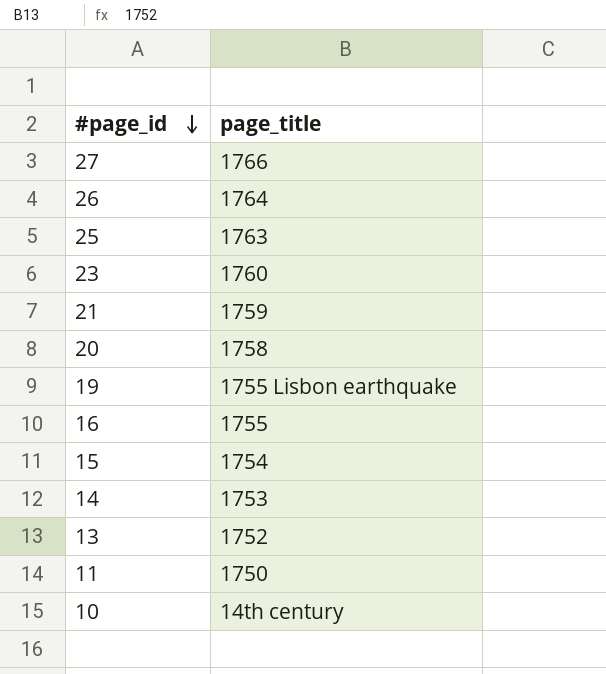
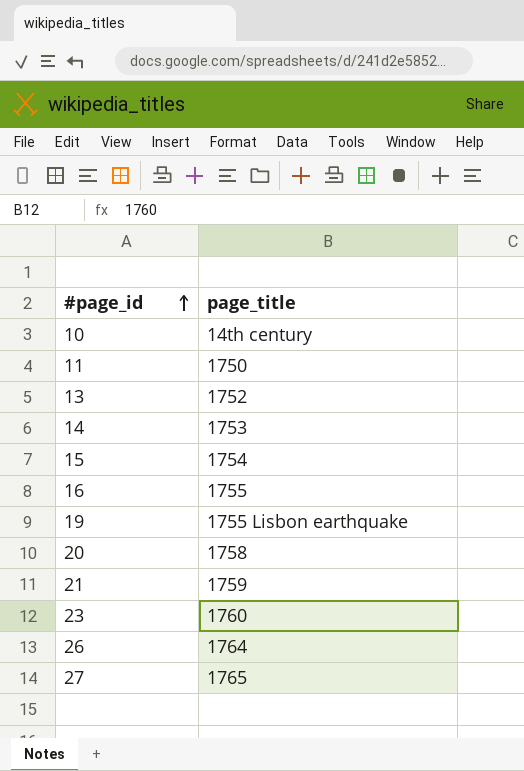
row order: #page_id descending -> #page_id ascending
row 25: 1763 -> none
27 | page_title: 1766 -> 1765

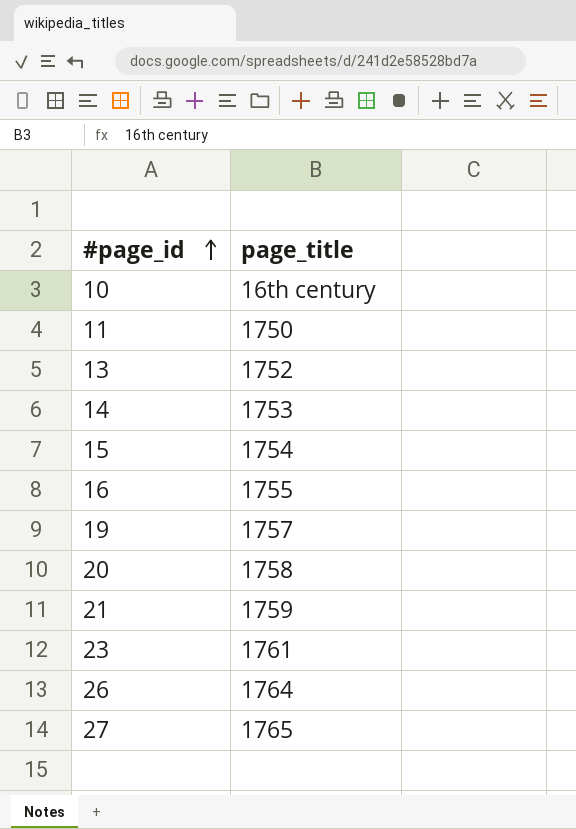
10 | page_title: 14th century -> 16th century
19 | page_title: 1755 Lisbon earthquake -> 1757
23 | page_title: 1760 -> 1761

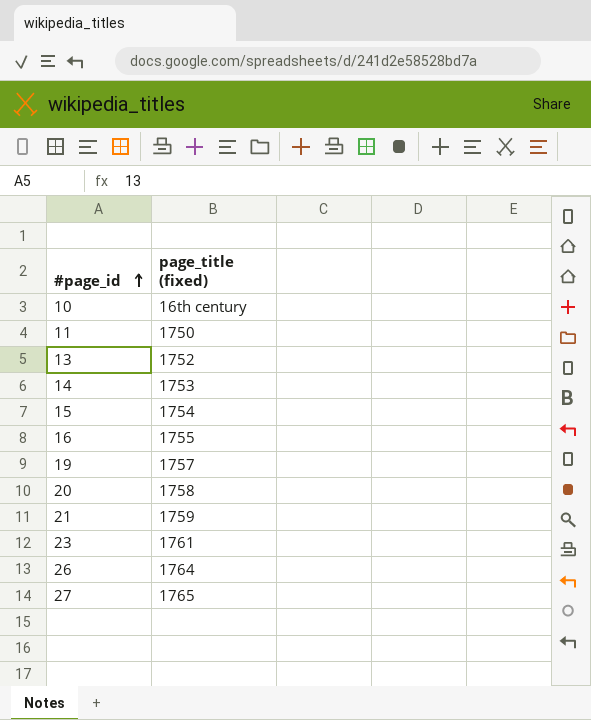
column name: page_title -> page_title (fixed)

